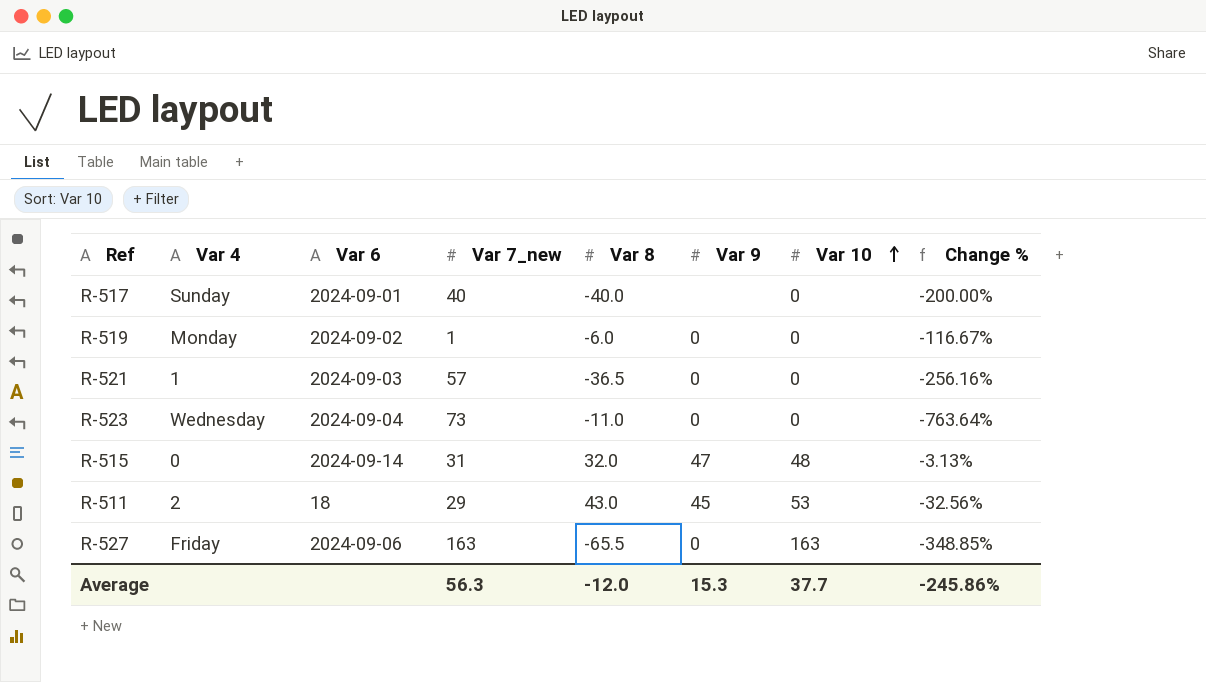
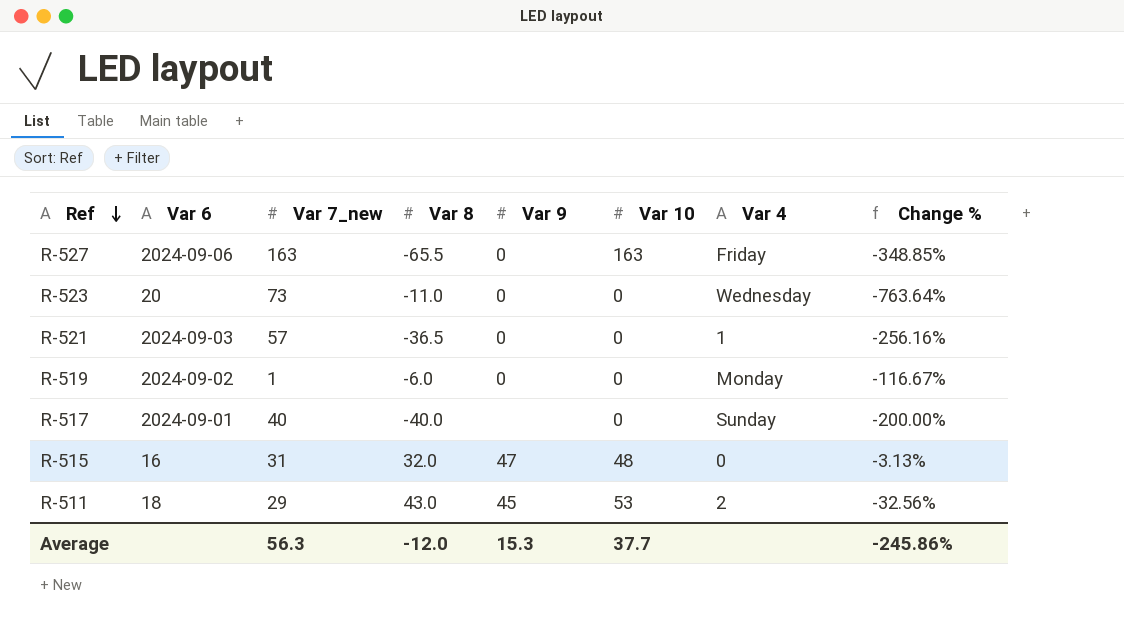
row order: Var 10 ascending -> Ref descending
column Var 4 | position: 2 -> 7
R-523 | Var 6: 2024-09-04 -> 20
R-515 | Var 6: 2024-09-14 -> 16

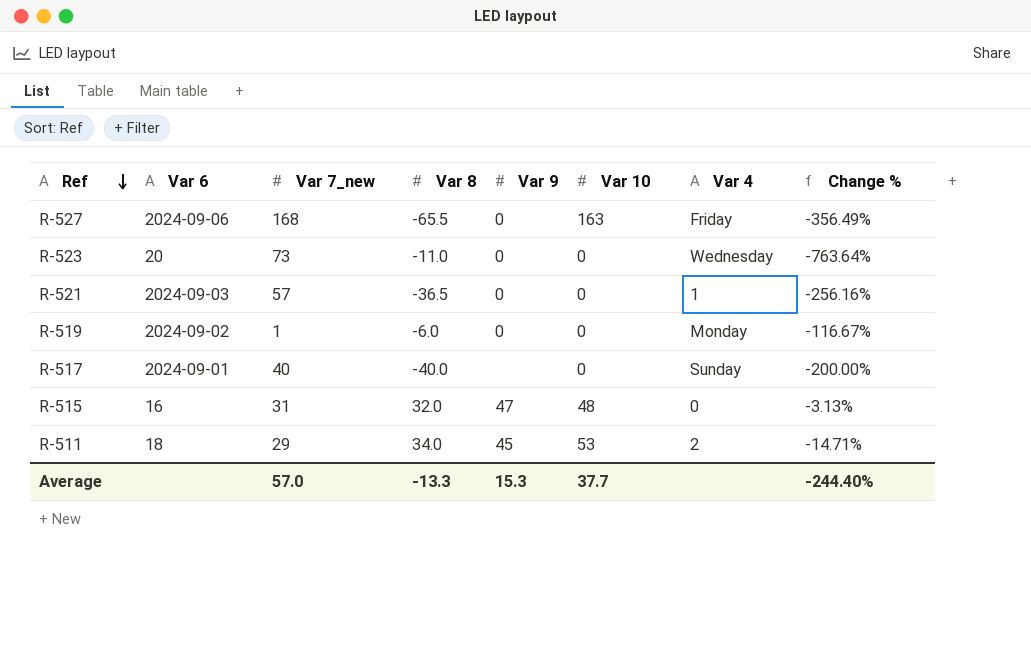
R-527 | Var 7_new: 163 -> 168
R-527 | Change %: -348.85% -> -356.49%
R-511 | Var 8: 43.0 -> 34.0
R-511 | Change %: -32.56% -> -14.71%
Average | Var 7_new: 56.3 -> 57.0
Average | Var 8: -12.0 -> -13.3
Average | Change %: -245.86% -> -244.40%

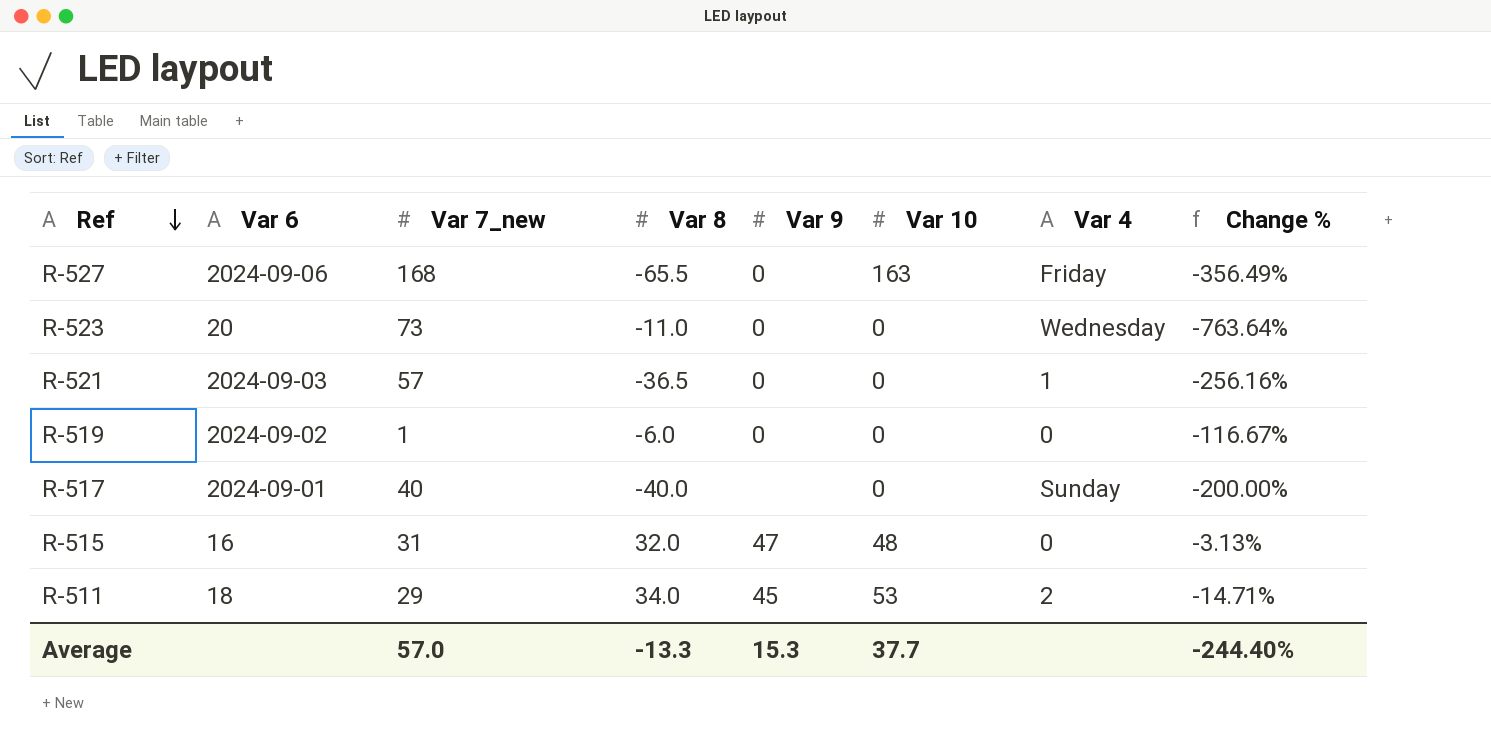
R-519 | Var 4: Monday -> 0

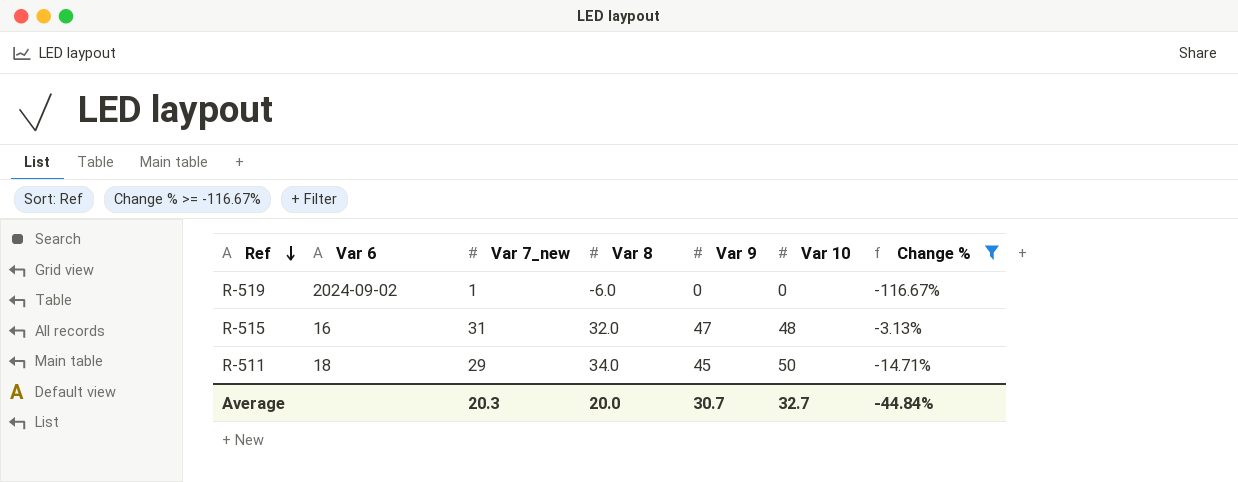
filter: none -> Change % >= -116.67%
column Var 4 | position: 7 -> none
R-511 | Var 10: 53 -> 50
Average | Var 7_new: 57.0 -> 20.3
Average | Var 8: -13.3 -> 20.0
Average | Var 9: 15.3 -> 30.7
Average | Var 10: 37.7 -> 32.7
Average | Change %: -244.40% -> -44.84%

